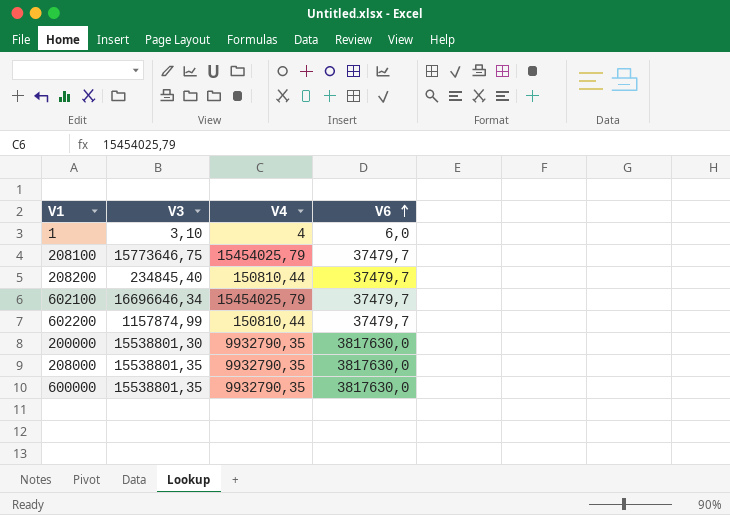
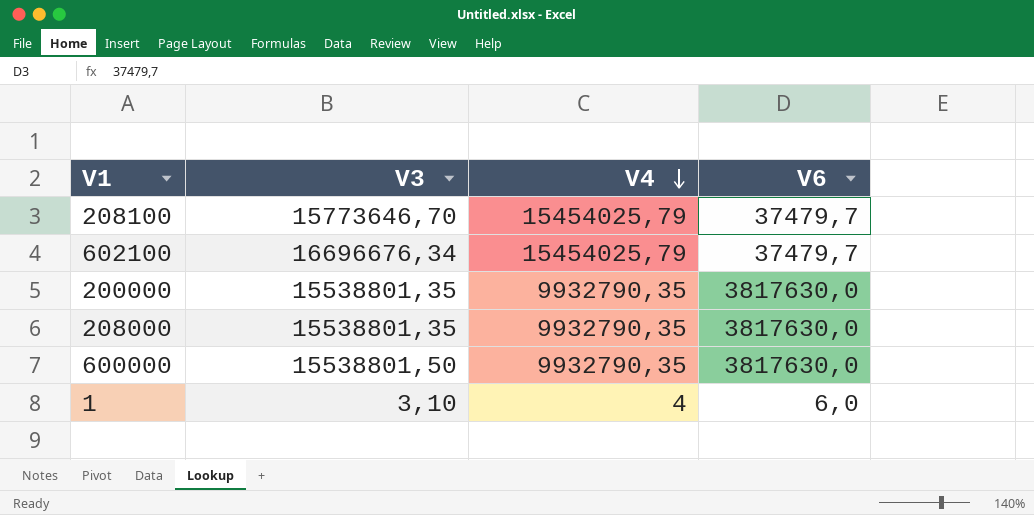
row order: V6 ascending -> V4 descending
row 208200: 234845,40 | 150810,44 | 37479,7 -> none
row 602200: 1157874,99 | 150810,44 | 37479,7 -> none
208100 | V3: 15773646,75 -> 15773646,70
602100 | V3: 16696646,34 -> 16696676,34
200000 | V3: 15538801,30 -> 15538801,35
600000 | V3: 15538801,35 -> 15538801,50

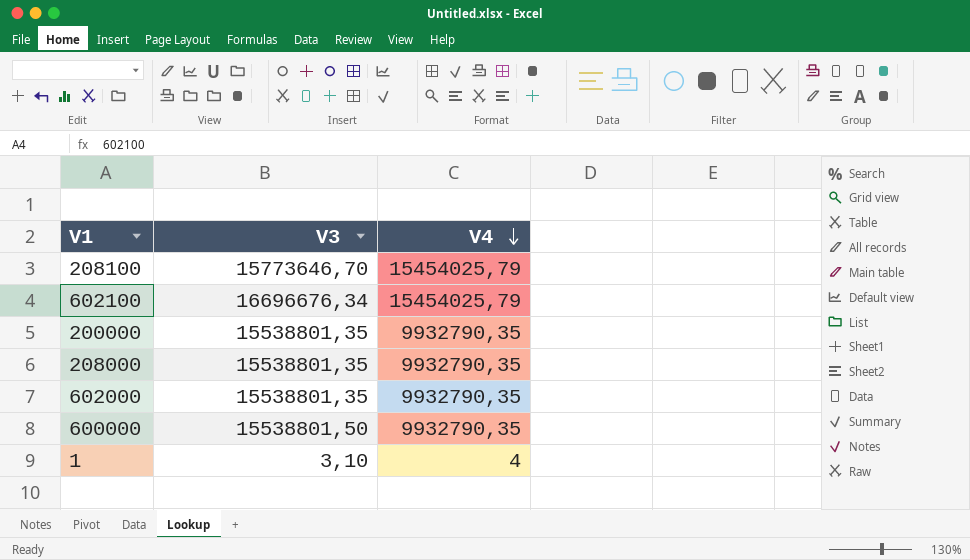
column V6 | position: 4 -> none
row 602000: none -> 15538801,35 | 9932790,35

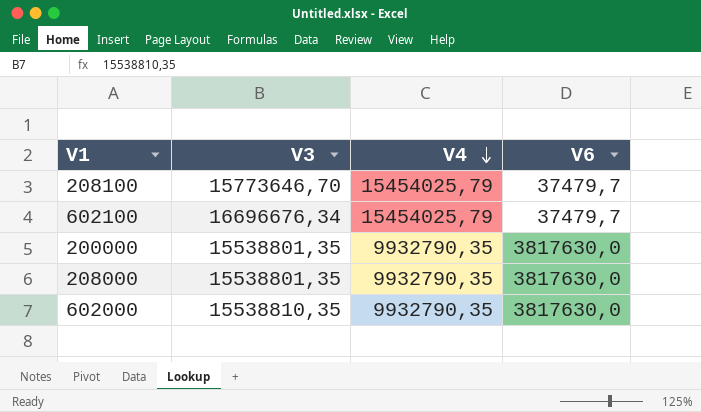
column V6 | position: none -> 4
row 600000: 15538801,50 | 9932790,35 -> none
row 1: 3,10 | 4 -> none
602000 | V3: 15538801,35 -> 15538810,35

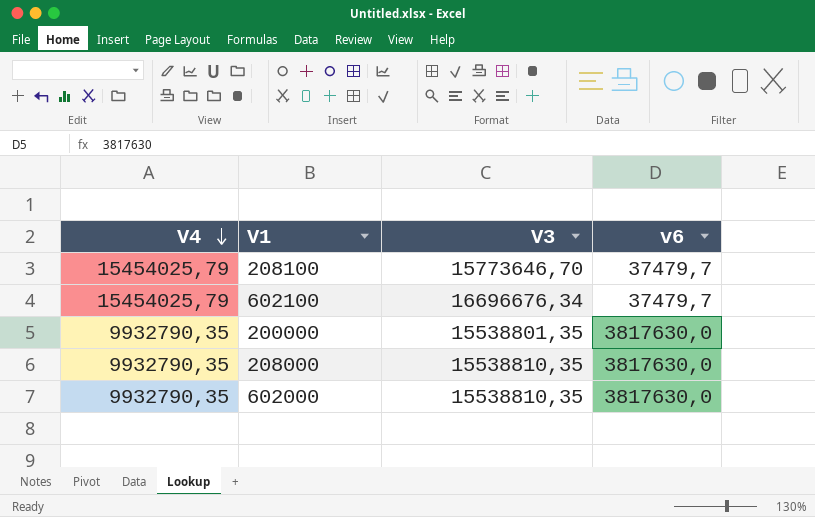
column V4 | position: 3 -> 1
column name: V6 -> v6
208000 | V3: 15538801,35 -> 15538810,35

